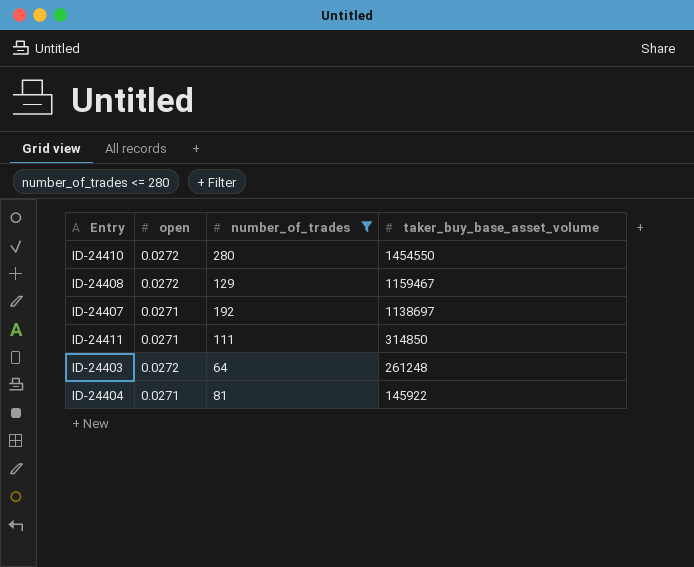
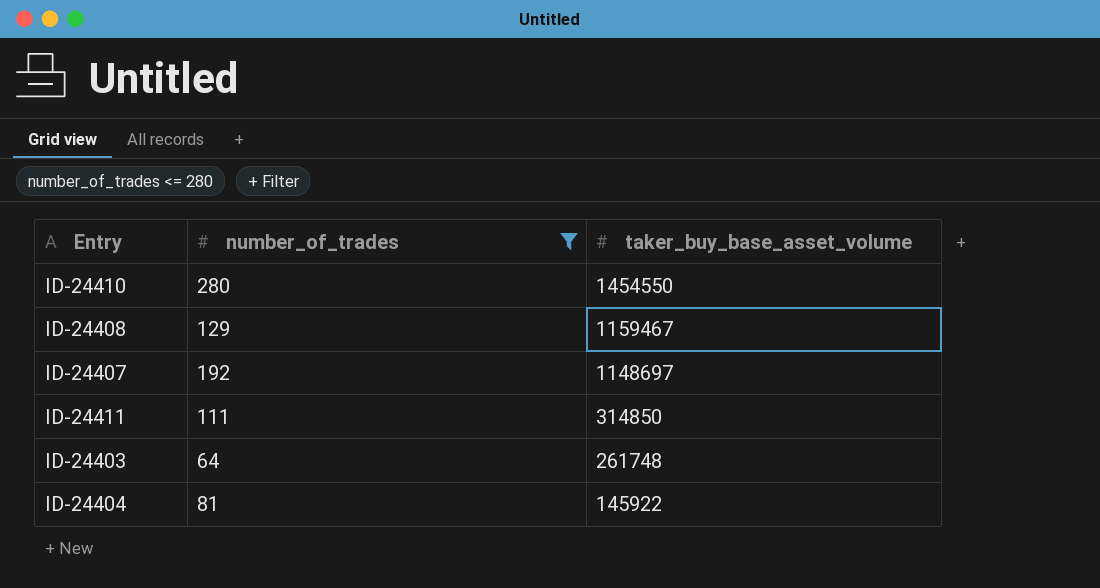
column open | position: 2 -> none
ID-24407 | taker_buy_base_asset_volume: 1138697 -> 1148697
ID-24403 | taker_buy_base_asset_volume: 261248 -> 261748

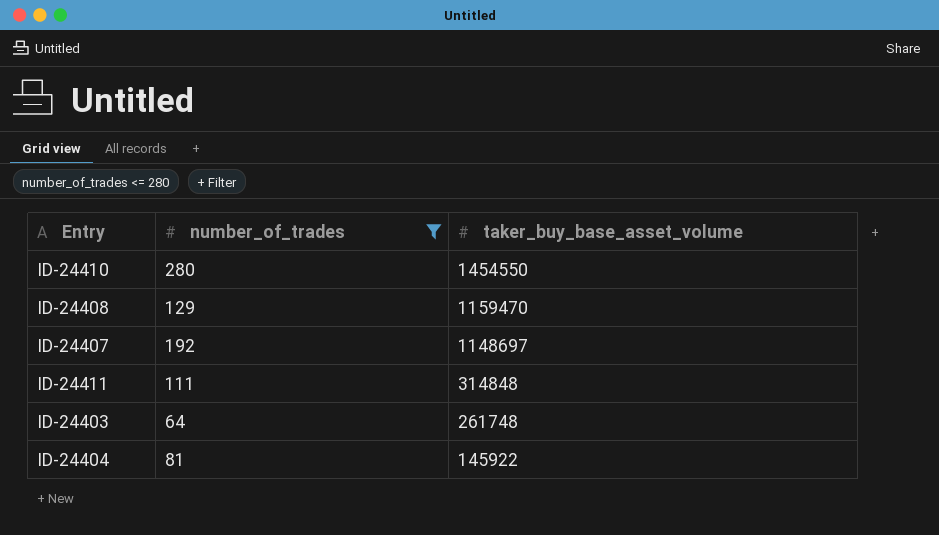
ID-24408 | taker_buy_base_asset_volume: 1159467 -> 1159470
ID-24411 | taker_buy_base_asset_volume: 314850 -> 314848

